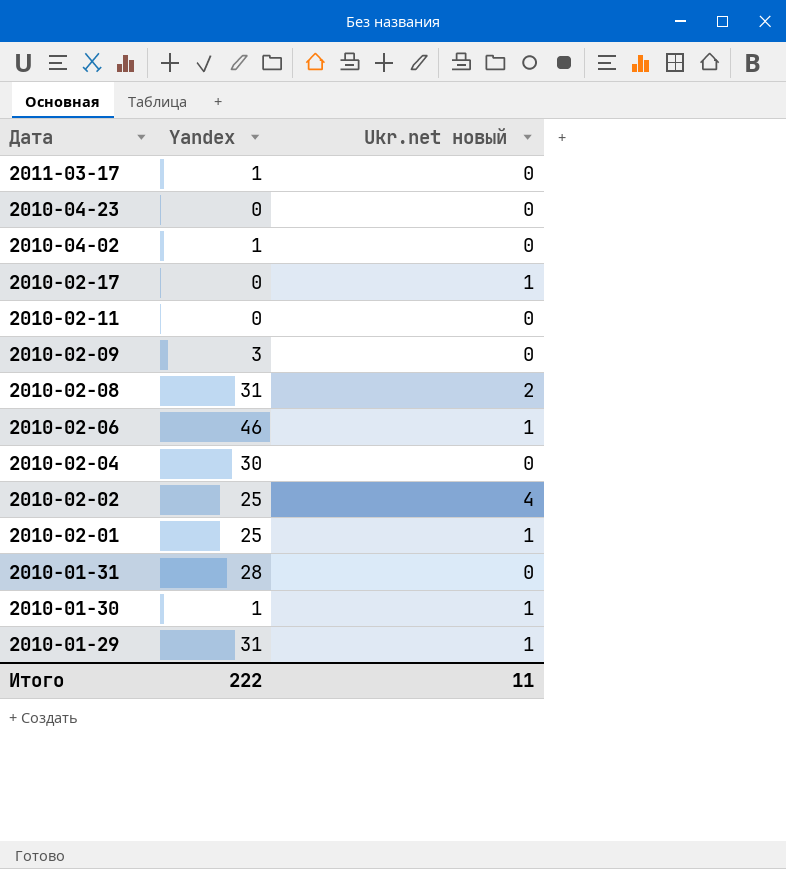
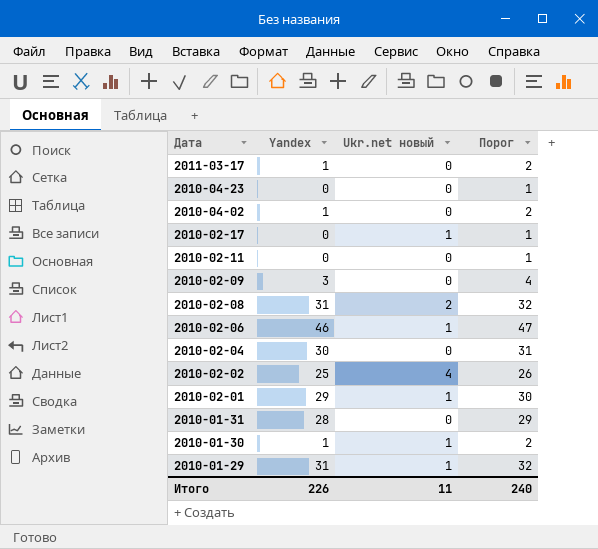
column Порог | formula: none -> [Yandex] + 1
2010-02-01 | Yandex: 25 -> 29
Итого | Yandex: 222 -> 226

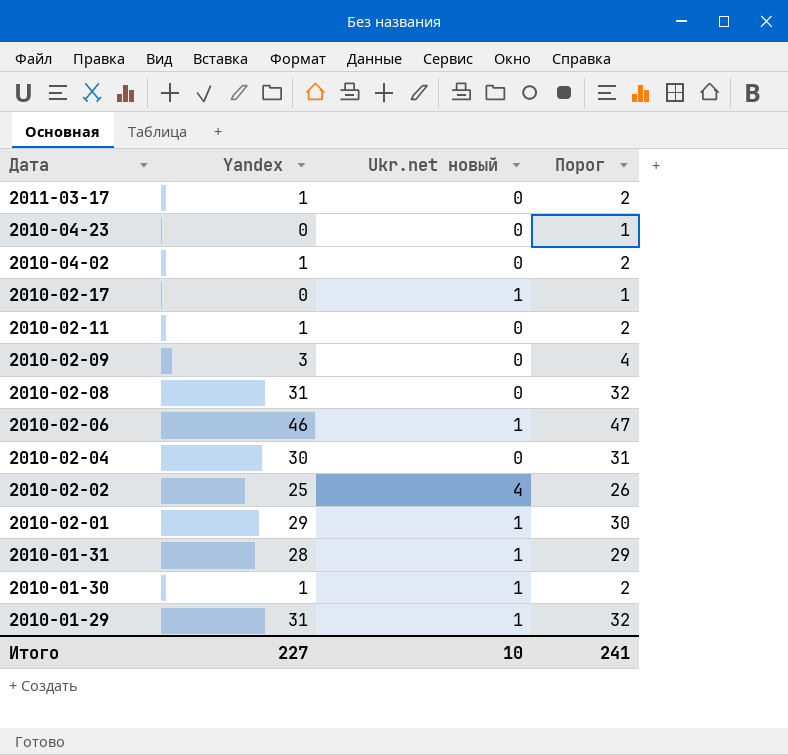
2010-02-11 | Yandex: 0 -> 1
2010-02-11 | Порог: 1 -> 2
2010-02-08 | Ukr.net новый: 2 -> 0
2010-01-31 | Ukr.net новый: 0 -> 1
Итого | Yandex: 226 -> 227
Итого | Ukr.net новый: 11 -> 10
Итого | Порог: 240 -> 241

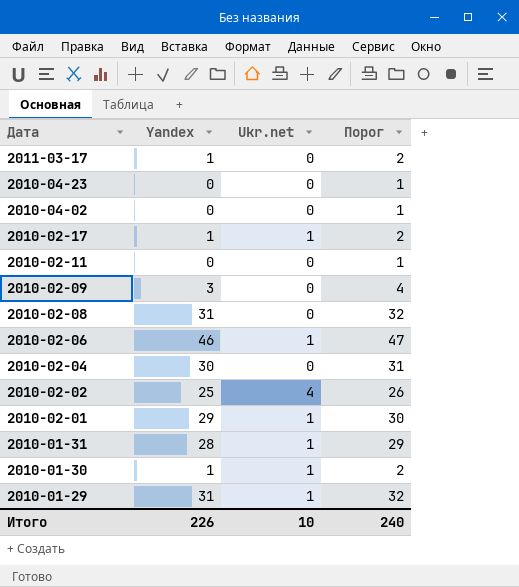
column name: Ukr.net новый -> Ukr.net
2010-04-02 | Yandex: 1 -> 0
2010-04-02 | Порог: 2 -> 1
2010-02-17 | Yandex: 0 -> 1
2010-02-17 | Порог: 1 -> 2
2010-02-11 | Yandex: 1 -> 0
2010-02-11 | Порог: 2 -> 1
Итого | Yandex: 227 -> 226
Итого | Порог: 241 -> 240

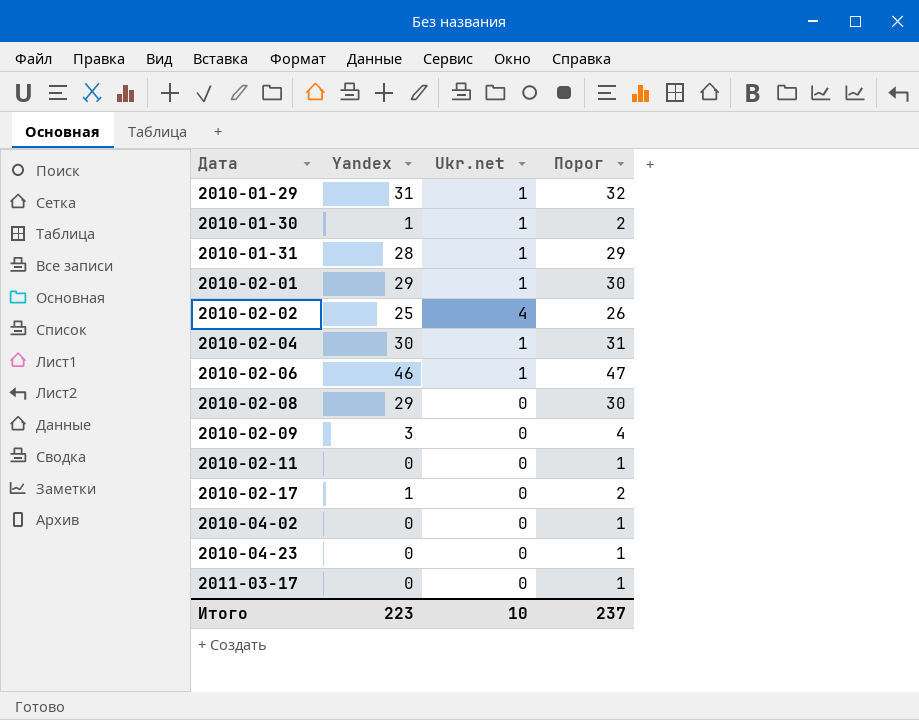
row order: Дата descending -> Дата ascending
2010-02-04 | Ukr.net: 0 -> 1
2010-02-08 | Yandex: 31 -> 29
2010-02-08 | Порог: 32 -> 30
2010-02-17 | Ukr.net: 1 -> 0
2011-03-17 | Yandex: 1 -> 0
2011-03-17 | Порог: 2 -> 1
Итого | Yandex: 226 -> 223
Итого | Порог: 240 -> 237

